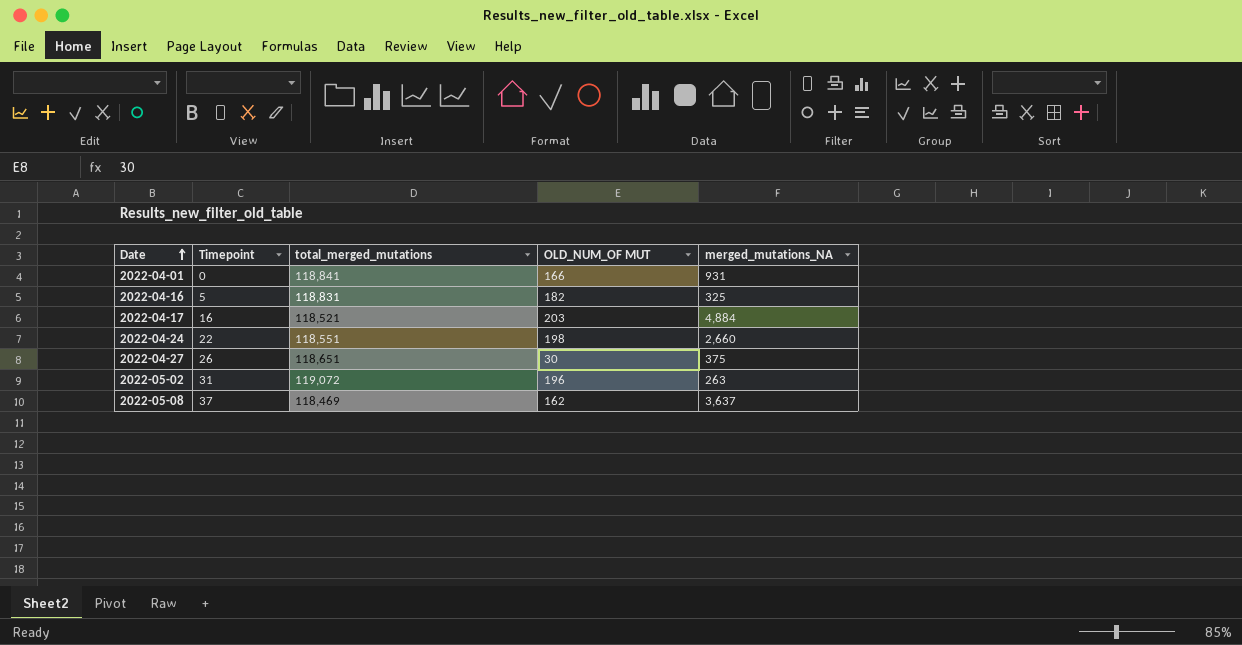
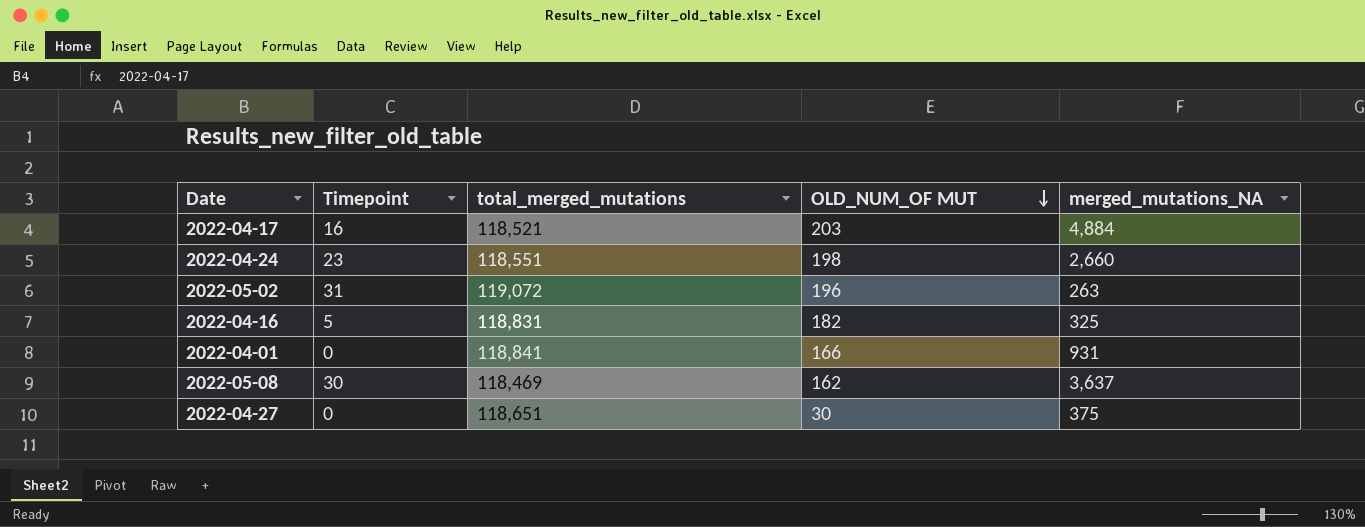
row order: Date ascending -> OLD_NUM_OF MUT descending
2022-04-24 | Timepoint: 22 -> 23
2022-05-08 | Timepoint: 37 -> 30
2022-04-27 | Timepoint: 26 -> 0

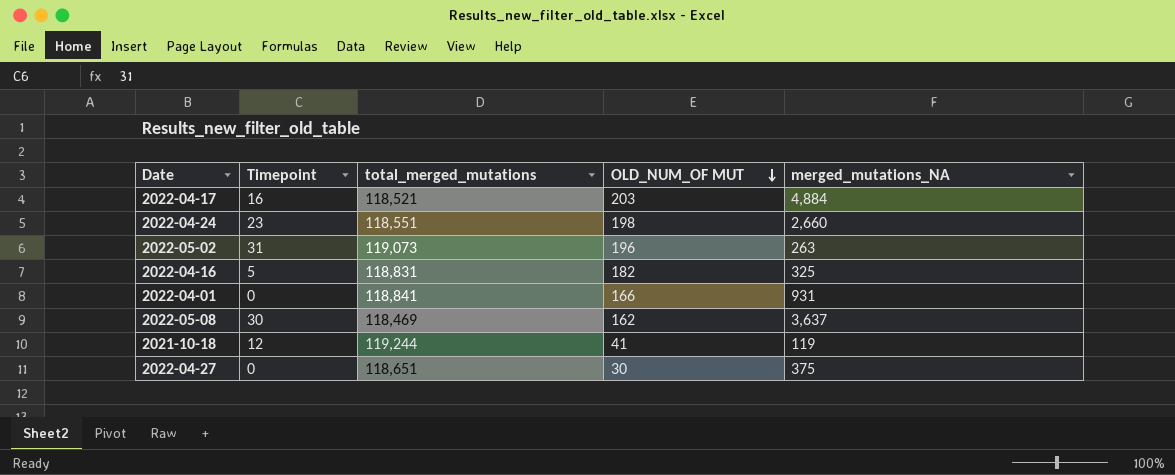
2022-05-02 | total_merged_mutations: 119,072 -> 119,073
row 2021-10-18: none -> 12 | 119,244 | 41 | 119

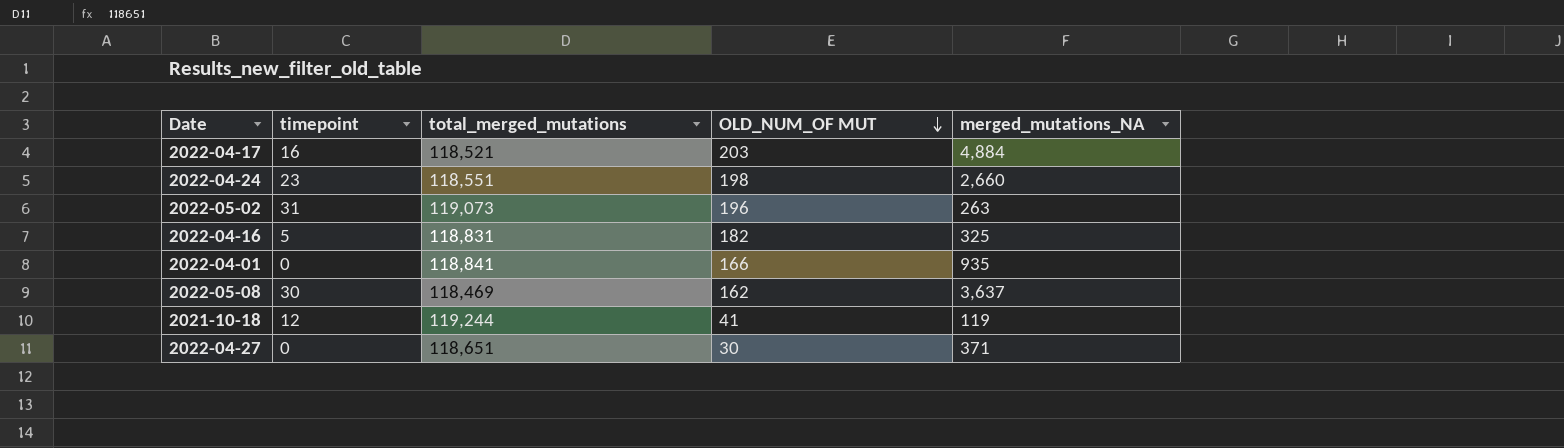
column name: Timepoint -> timepoint
2022-04-01 | merged_mutations_NA: 931 -> 935
2022-04-27 | merged_mutations_NA: 375 -> 371

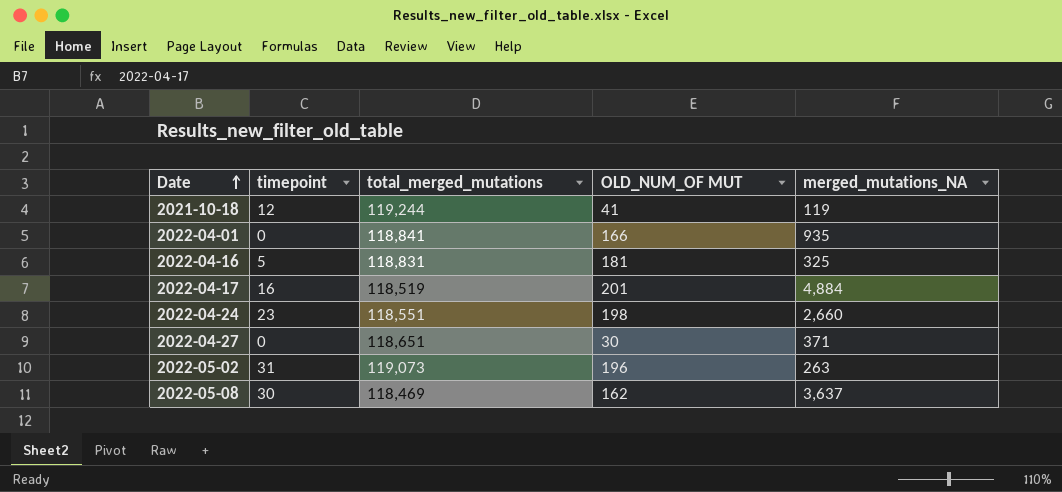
row order: OLD_NUM_OF MUT descending -> Date ascending
2022-04-16 | OLD_NUM_OF MUT: 182 -> 181
2022-04-17 | total_merged_mutations: 118,521 -> 118,519
2022-04-17 | OLD_NUM_OF MUT: 203 -> 201

